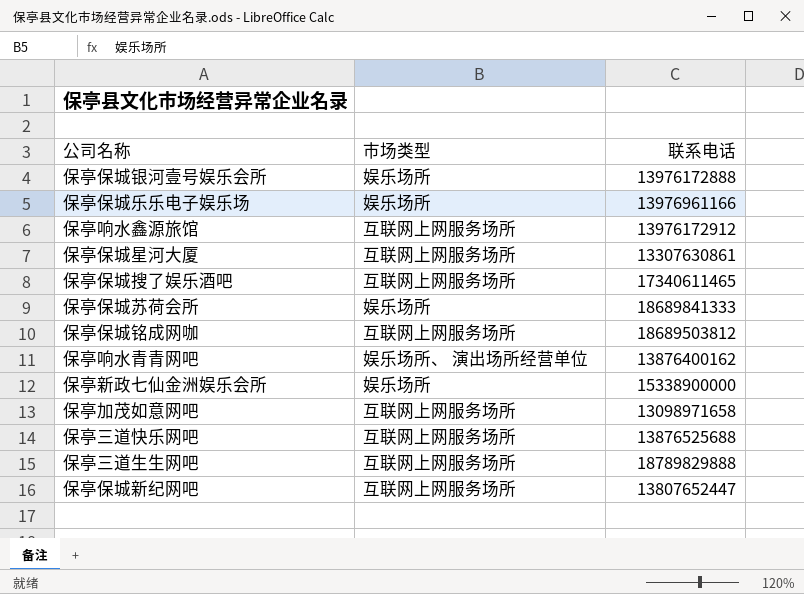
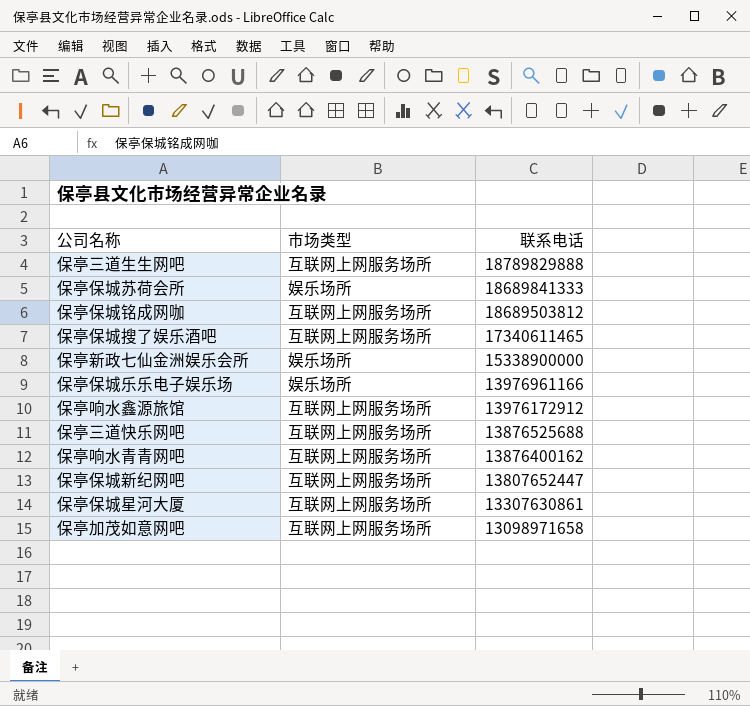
row order: none -> 联系电话 descending
row 保亭保城银河壹号娱乐会所: 娱乐场所 | 13976172888 -> none
保亭响水青青网吧 | 市场类型: 娱乐场所、 演出场所经营单位 -> 互联网上网服务场所

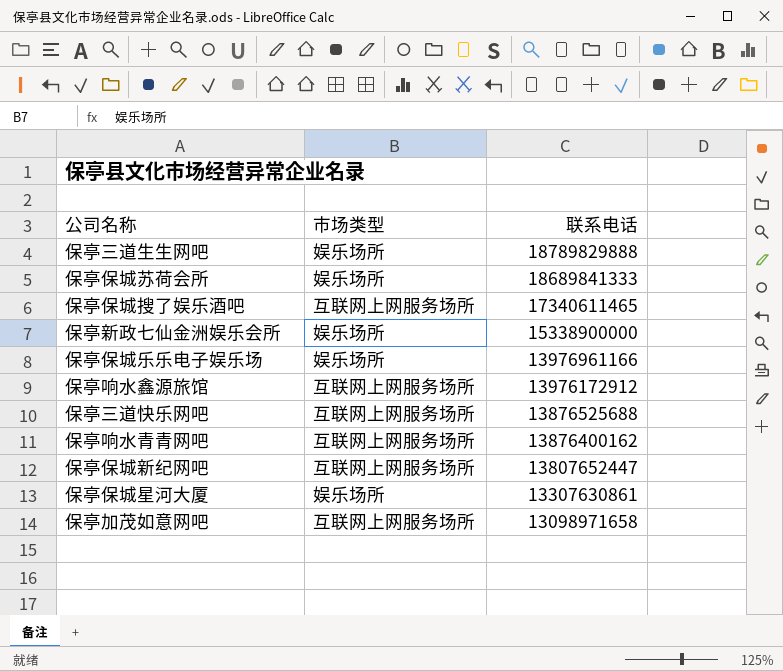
row 保亭保城铭成网咖: 互联网上网服务场所 | 18689503812 -> none
保亭三道生生网吧 | 市场类型: 互联网上网服务场所 -> 娱乐场所
保亭保城星河大厦 | 市场类型: 互联网上网服务场所 -> 娱乐场所

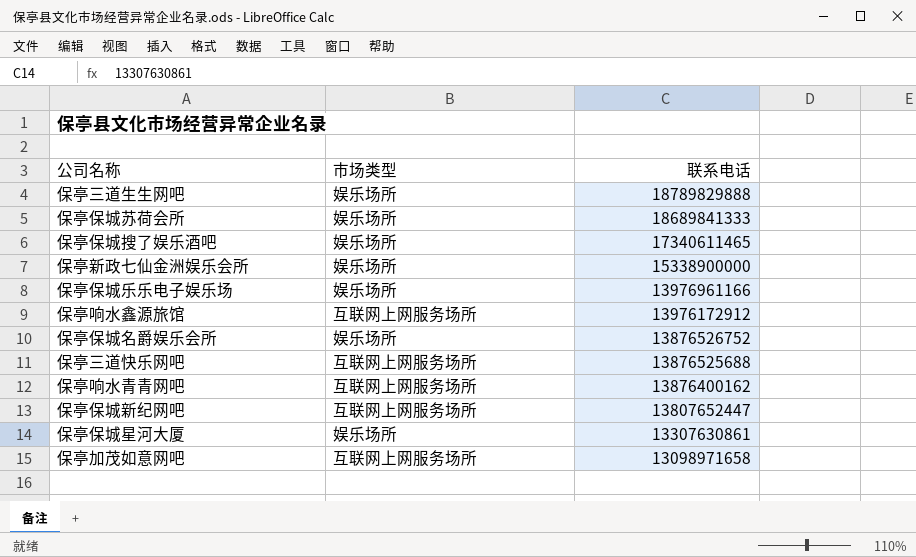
保亭保城搜了娱乐酒吧 | 市场类型: 互联网上网服务场所 -> 娱乐场所
row 保亭保城名爵娱乐会所: none -> 娱乐场所 | 13876526752

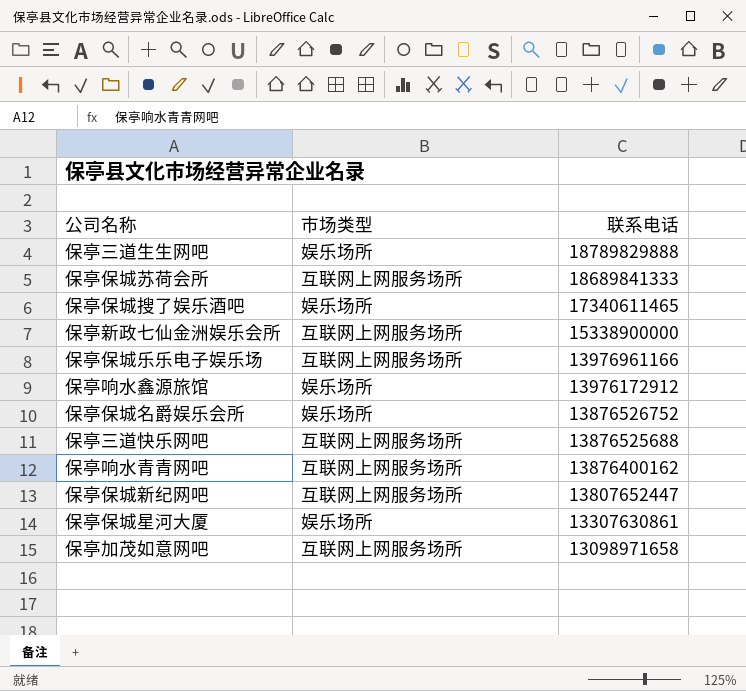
保亭保城苏荷会所 | 市场类型: 娱乐场所 -> 互联网上网服务场所
保亭新政七仙金洲娱乐会所 | 市场类型: 娱乐场所 -> 互联网上网服务场所
保亭保城乐乐电子娱乐场 | 市场类型: 娱乐场所 -> 互联网上网服务场所
保亭响水鑫源旅馆 | 市场类型: 互联网上网服务场所 -> 娱乐场所

